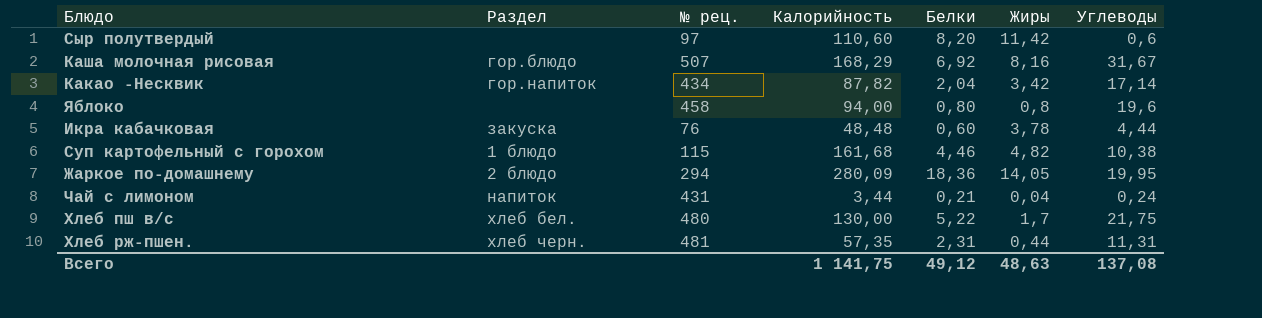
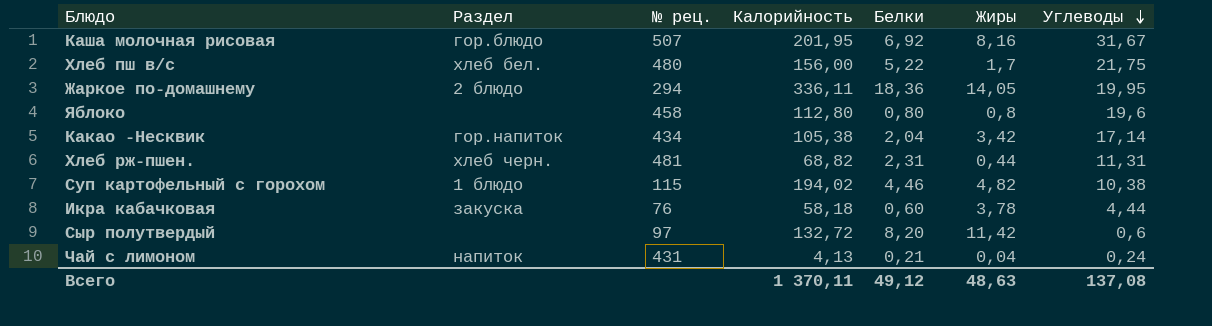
row order: none -> Углеводы descending
Каша молочная рисовая | Калорийность: 168,29 -> 201,95
Хлеб пш в/с | Калорийность: 130,00 -> 156,00
Жаркое по-домашнему | Калорийность: 280,09 -> 336,11
Яблоко | Калорийность: 94,00 -> 112,80
Какао -Несквик | Калорийность: 87,82 -> 105,38
Хлеб рж-пшен. | Калорийность: 57,35 -> 68,82
Суп картофельный с горохом | Калорийность: 161,68 -> 194,02
Икра кабачковая | Калорийность: 48,48 -> 58,18
Сыр полутвердый | Калорийность: 110,60 -> 132,72
Чай с лимоном | Калорийность: 3,44 -> 4,13
Всего | Калорийность: 1 141,75 -> 1 370,11

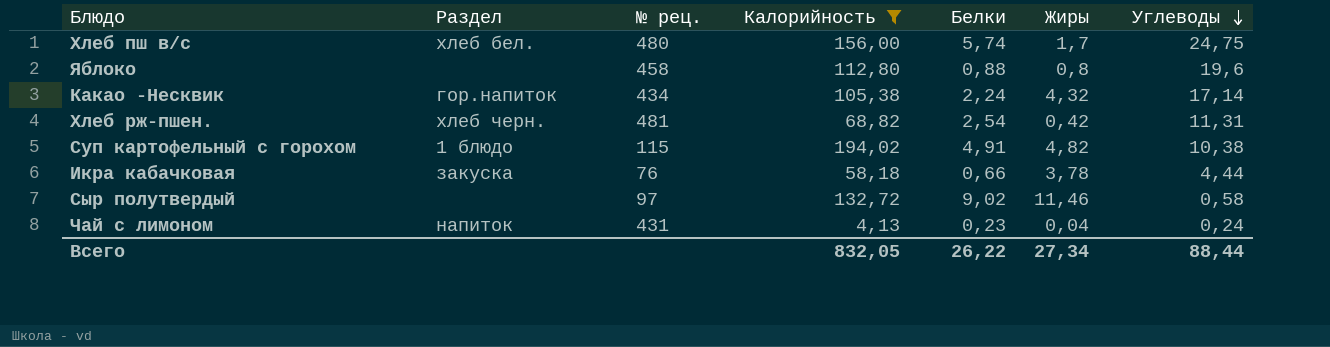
filter: none -> Калорийность <= 194,02
Хлеб пш в/с | Белки: 5,22 -> 5,74
Хлеб пш в/с | Углеводы: 21,75 -> 24,75
Яблоко | Белки: 0,80 -> 0,88
Какао -Несквик | Белки: 2,04 -> 2,24
Какао -Несквик | Жиры: 3,42 -> 4,32
Хлеб рж-пшен. | Белки: 2,31 -> 2,54
Хлеб рж-пшен. | Жиры: 0,44 -> 0,42
Суп картофельный с горохом | Белки: 4,46 -> 4,91
Икра кабачковая | Белки: 0,60 -> 0,66
Сыр полутвердый | Белки: 8,20 -> 9,02
Сыр полутвердый | Жиры: 11,42 -> 11,46
Сыр полутвердый | Углеводы: 0,6 -> 0,58
Чай с лимоном | Белки: 0,21 -> 0,23
Всего | Калорийность: 1 370,11 -> 832,05
Всего | Белки: 49,12 -> 26,22
Всего | Жиры: 48,63 -> 27,34
Всего | Углеводы: 137,08 -> 88,44

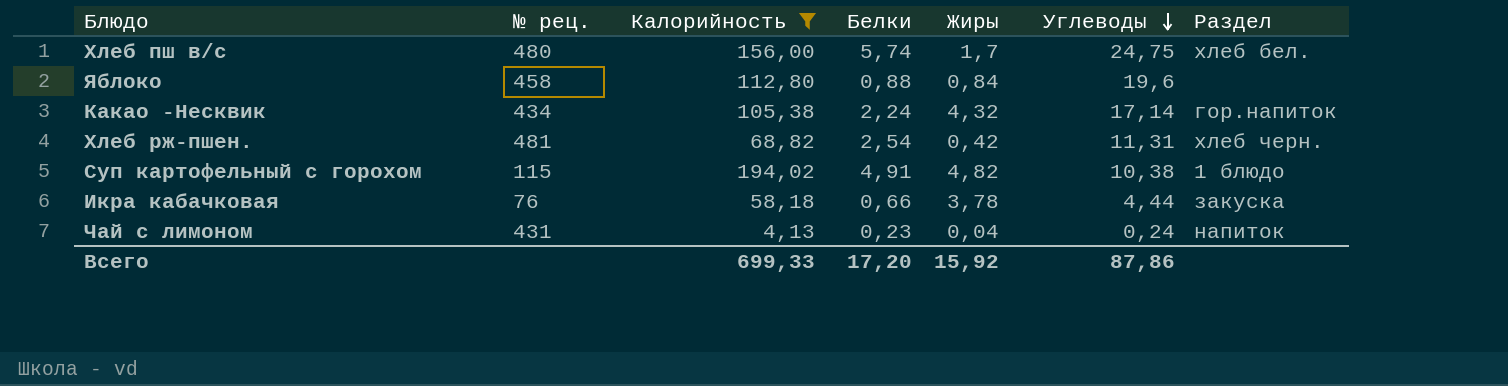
column Раздел | position: 2 -> 7
row Сыр полутвердый: none | 97 | 132,72 | 9,02 | 11,46 | 0,58 -> none
Яблоко | Жиры: 0,8 -> 0,84
Всего | Калорийность: 832,05 -> 699,33
Всего | Белки: 26,22 -> 17,20
Всего | Жиры: 27,34 -> 15,92
Всего | Углеводы: 88,44 -> 87,86

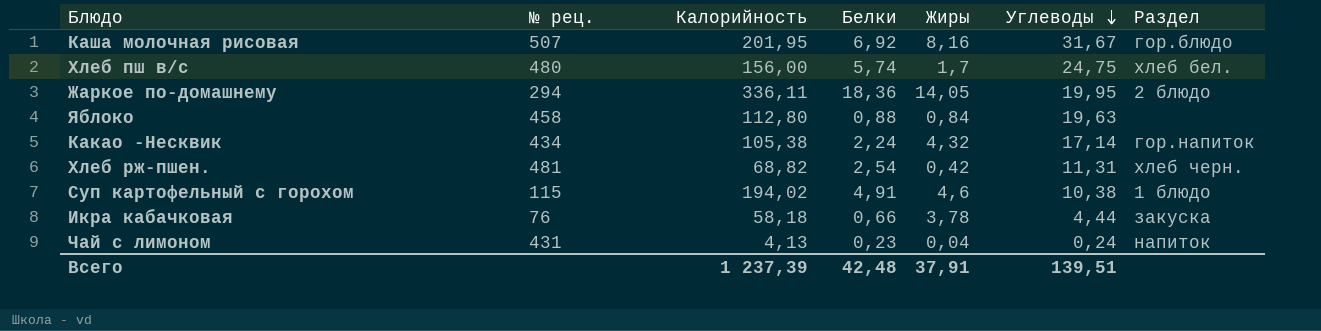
filter: Калорийность <= 194,02 -> none
Яблоко | Углеводы: 19,6 -> 19,63
Суп картофельный с горохом | Жиры: 4,82 -> 4,6
Всего | Калорийность: 699,33 -> 1 237,39
Всего | Белки: 17,20 -> 42,48
Всего | Жиры: 15,92 -> 37,91
Всего | Углеводы: 87,86 -> 139,51

